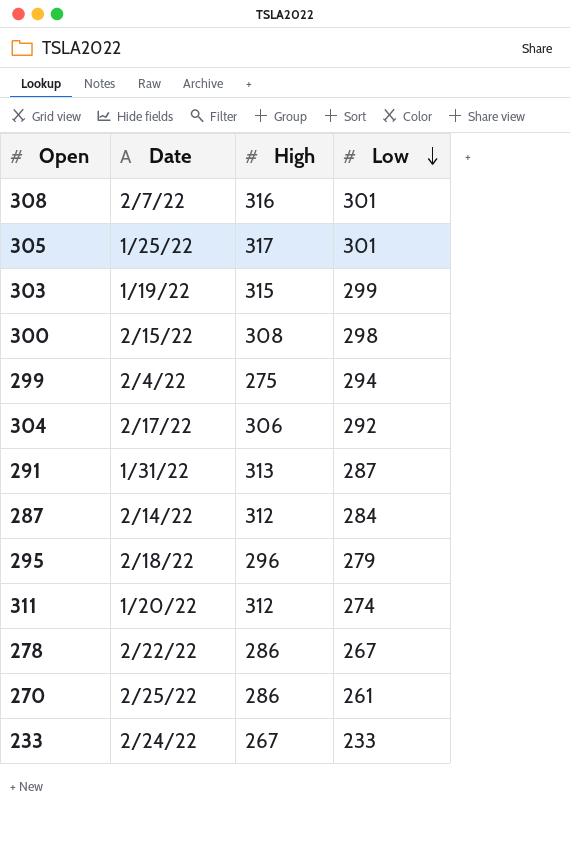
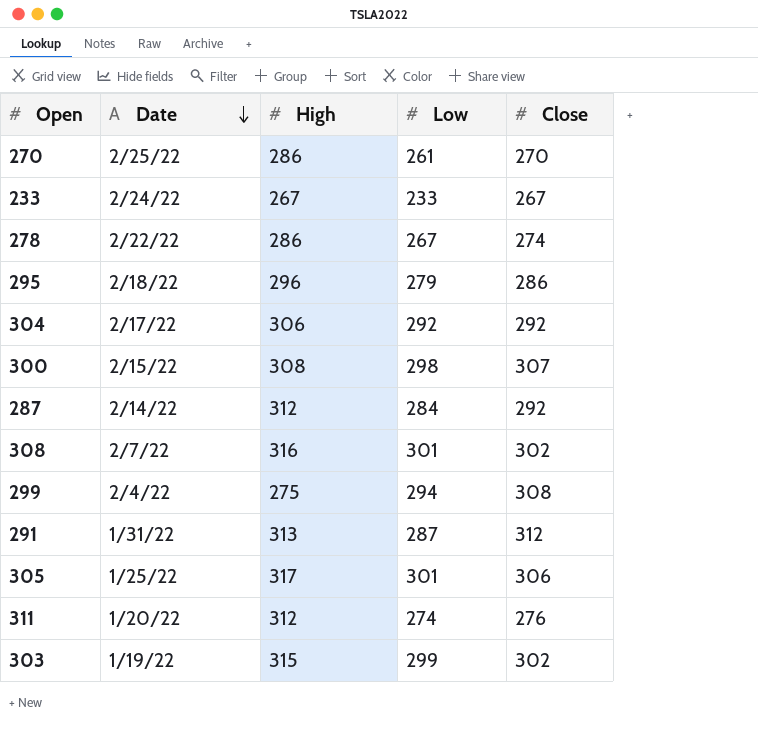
row order: Low descending -> Date descending
column Close | position: none -> 5

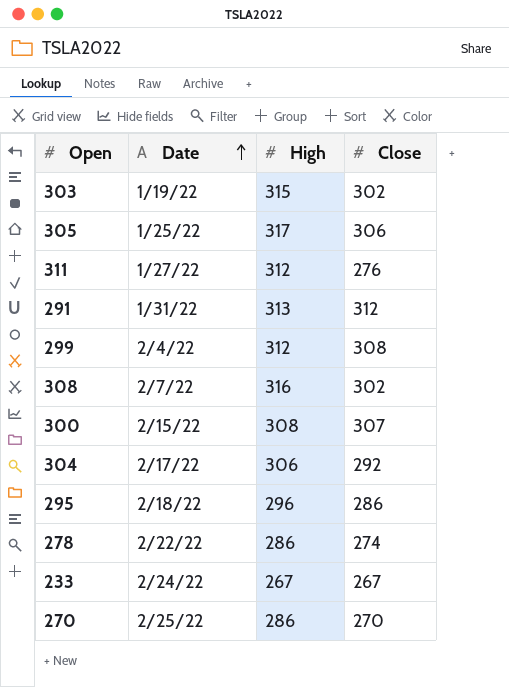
row order: Date descending -> Date ascending
column Low | position: 4 -> none
row 287: 2/14/22 | 312 | 284 | 292 -> none
311 | Date: 1/20/22 -> 1/27/22
299 | High: 275 -> 312

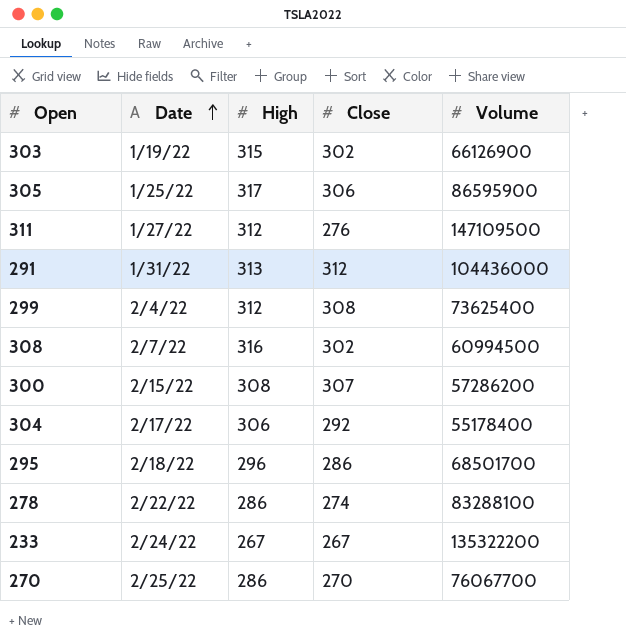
column Volume | position: none -> 5

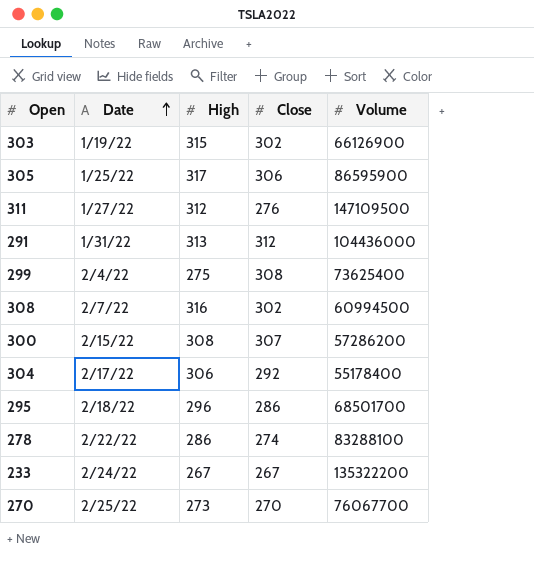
299 | High: 312 -> 275
270 | High: 286 -> 273

